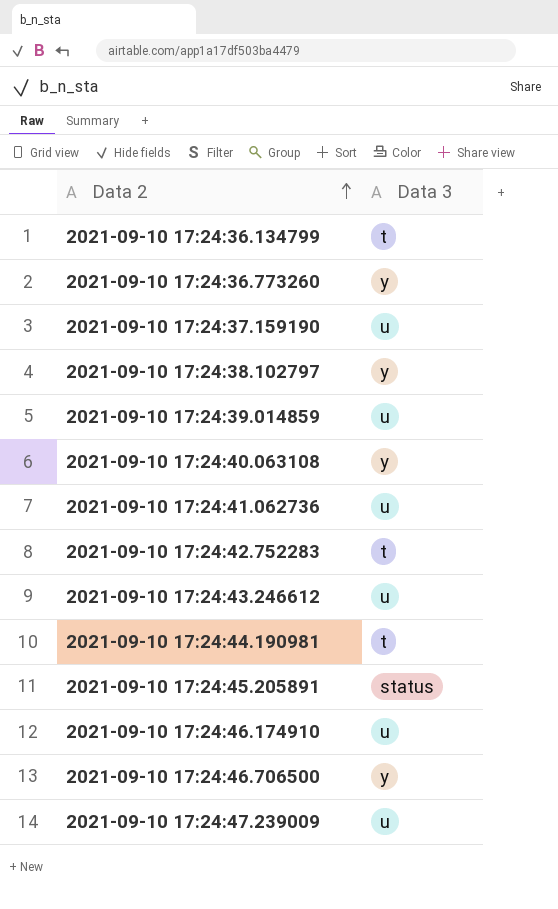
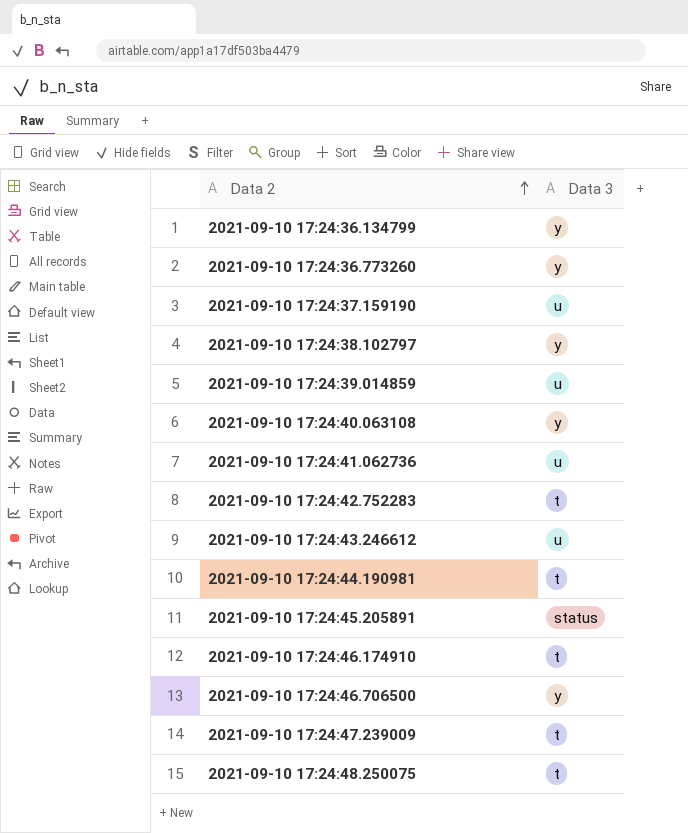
2021-09-10 17:24:36.134799 | Data 3: t -> y
2021-09-10 17:24:46.174910 | Data 3: u -> t
2021-09-10 17:24:47.239009 | Data 3: u -> t
row 2021-09-10 17:24:48.250075: none -> t

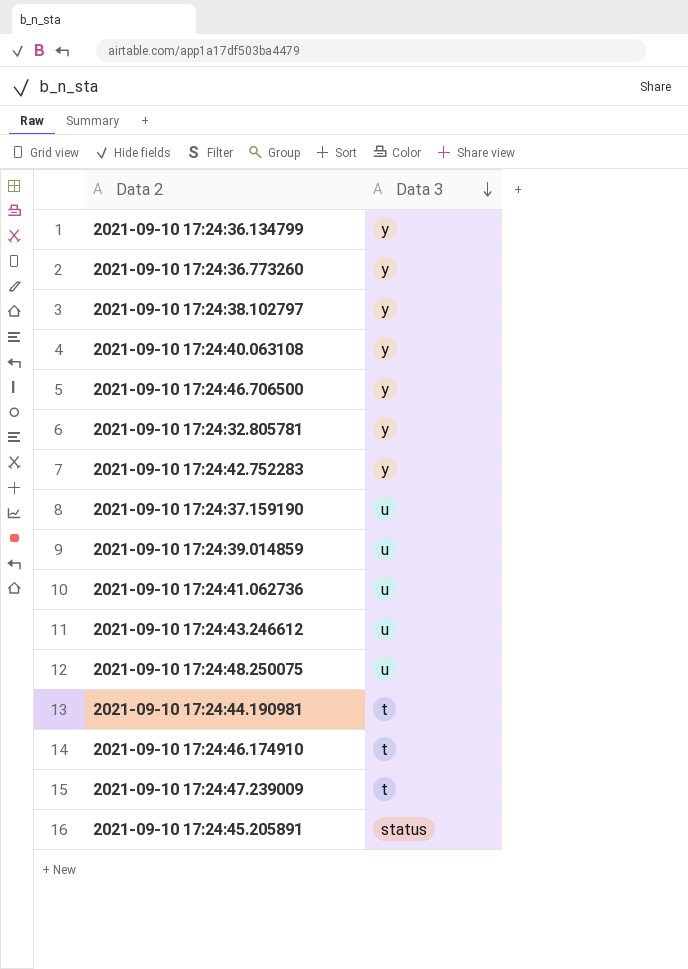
row order: Data 2 ascending -> Data 3 descending
row 2021-09-10 17:24:32.805781: none -> y
2021-09-10 17:24:42.752283 | Data 3: t -> y
2021-09-10 17:24:48.250075 | Data 3: t -> u

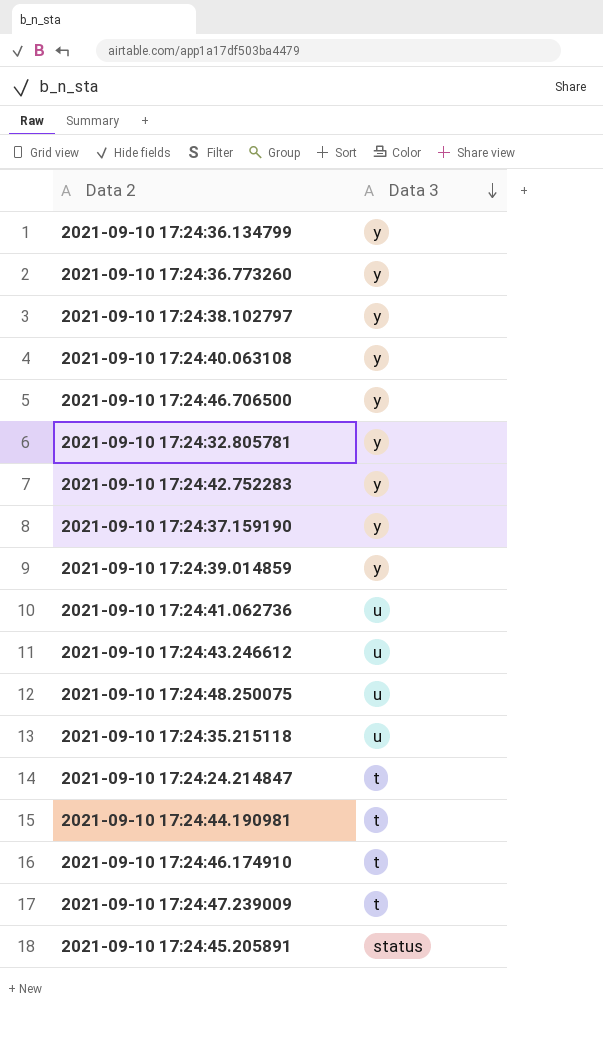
2021-09-10 17:24:37.159190 | Data 3: u -> y
2021-09-10 17:24:39.014859 | Data 3: u -> y
row 2021-09-10 17:24:35.215118: none -> u
row 2021-09-10 17:24:24.214847: none -> t

